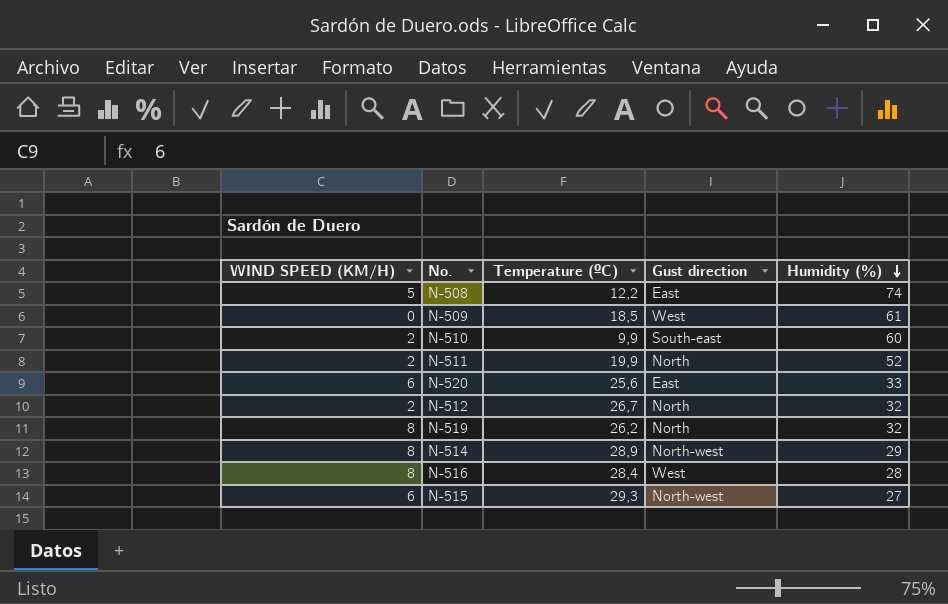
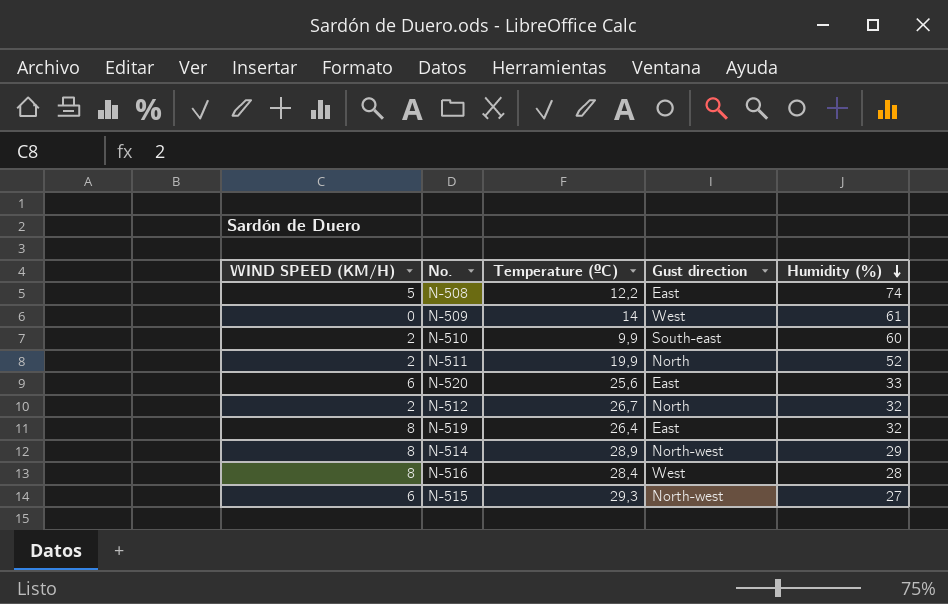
N-509 | Temperature (ºC): 18,5 -> 14
N-519 | Temperature (ºC): 26,2 -> 26,4
N-519 | Gust direction: North -> East

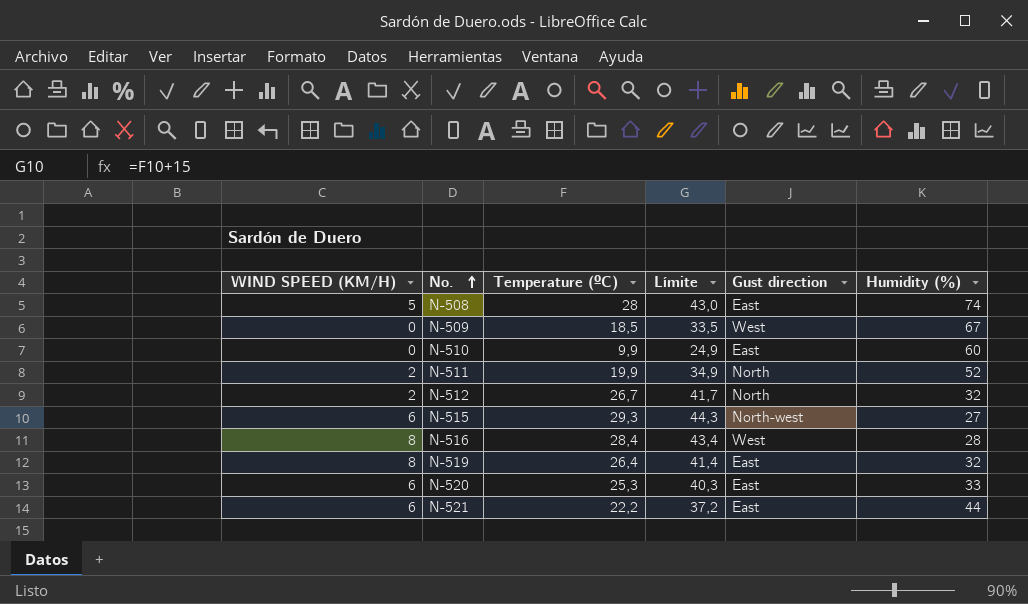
row order: Humidity (%) descending -> No. ascending
column Límite | formula: none -> [Temperature (ºC)] + 15
row N-514: 8 | 28,9 | North-west | 29 -> none
N-508 | Temperature (ºC): 12,2 -> 28
N-509 | Temperature (ºC): 14 -> 18,5
N-509 | Humidity (%): 61 -> 67
N-510 | WIND SPEED (KM/H): 2 -> 0
N-510 | Gust direction: South-east -> East
N-520 | Temperature (ºC): 25,6 -> 25,3
row N-521: none -> 6 | 22,2 | 37,2 | East | 44

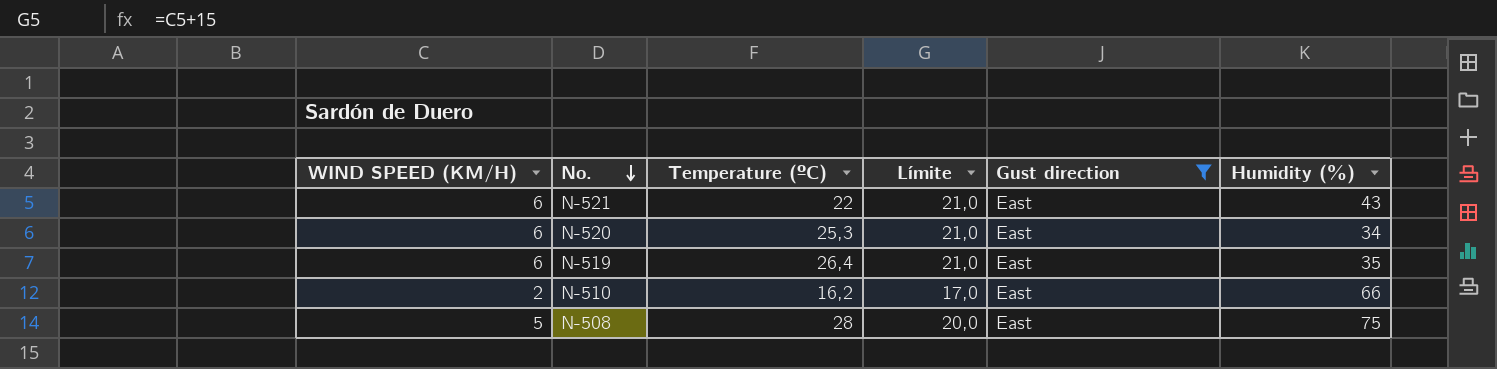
filter: none -> Gust direction = East
row order: No. ascending -> No. descending
column Límite | formula: [Temperature (ºC)] + 15 -> [WIND SPEED (KM/H)] + 15
N-521 | Temperature (ºC): 22,2 -> 22
N-521 | Humidity (%): 44 -> 43
N-520 | Humidity (%): 33 -> 34
N-519 | WIND SPEED (KM/H): 8 -> 6
N-519 | Humidity (%): 32 -> 35
N-510 | WIND SPEED (KM/H): 0 -> 2
N-510 | Temperature (ºC): 9,9 -> 16,2
N-510 | Humidity (%): 60 -> 66
N-508 | Humidity (%): 74 -> 75

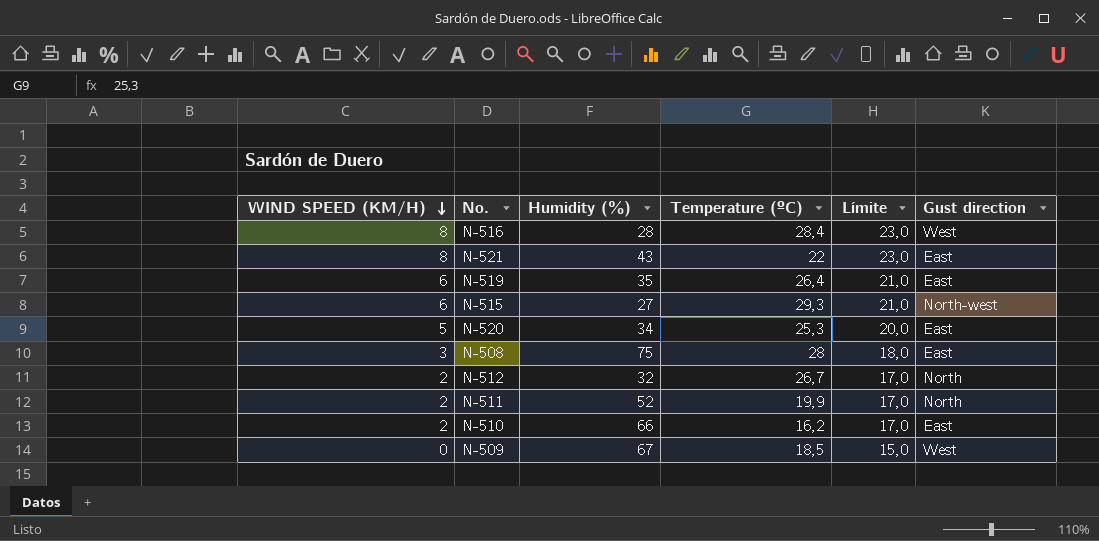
filter: Gust direction = East -> none
row order: No. descending -> WIND SPEED (KM/H) descending
column Humidity (%) | position: 6 -> 3
N-521 | WIND SPEED (KM/H): 6 -> 8
N-521 | Límite: 21,0 -> 23,0
N-520 | WIND SPEED (KM/H): 6 -> 5
N-520 | Límite: 21,0 -> 20,0
N-508 | WIND SPEED (KM/H): 5 -> 3
N-508 | Límite: 20,0 -> 18,0

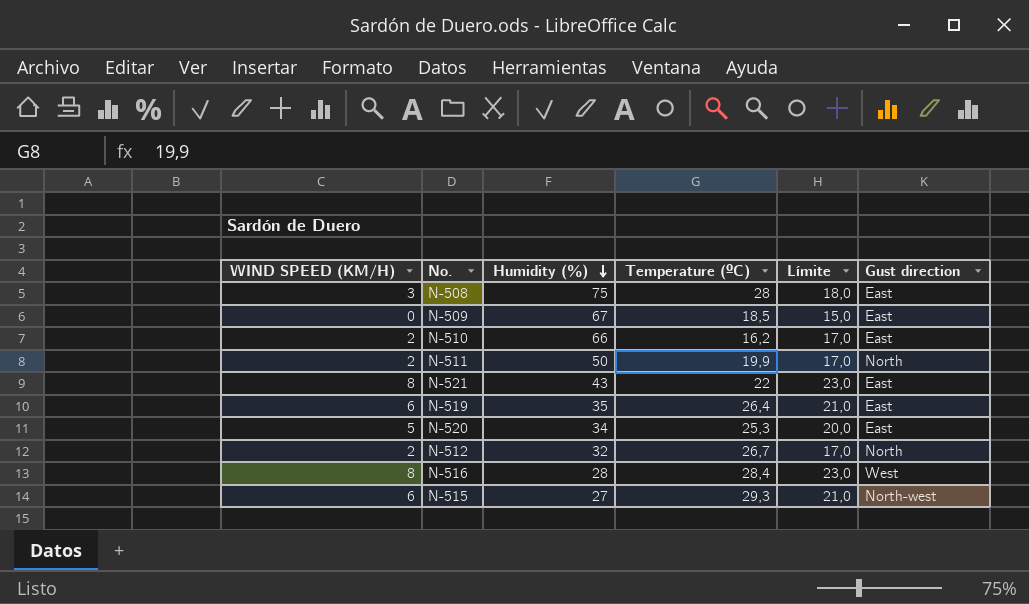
row order: WIND SPEED (KM/H) descending -> Humidity (%) descending
N-509 | Gust direction: West -> East
N-511 | Humidity (%): 52 -> 50

